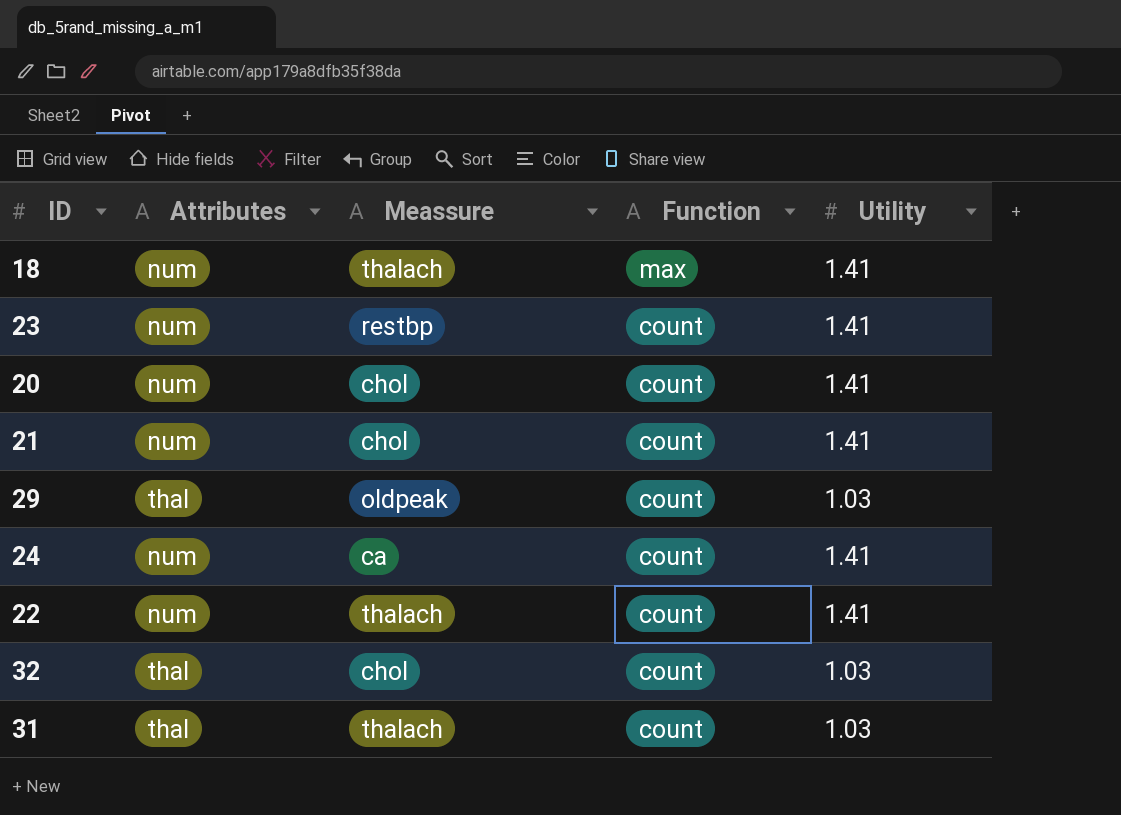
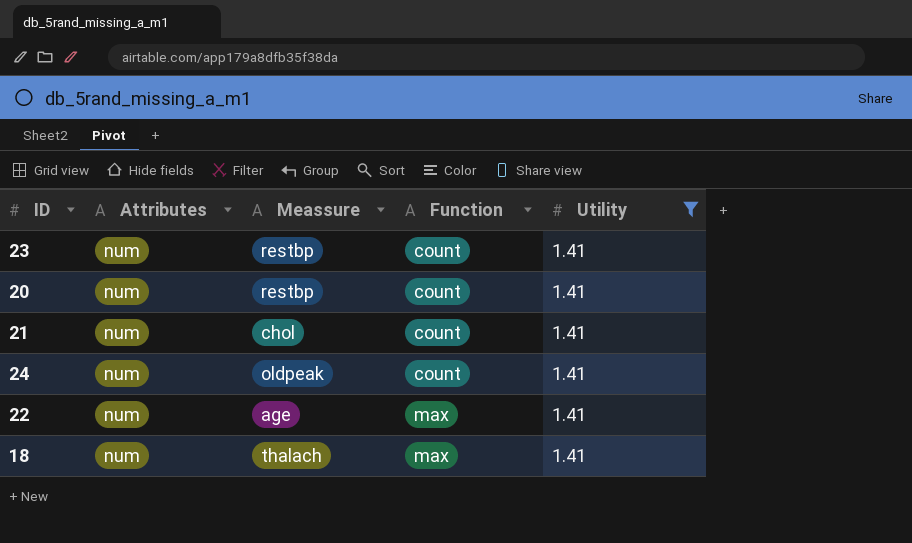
filter: none -> Utility = 1.41
row order: Function descending -> Function ascending
20 | Meassure: chol -> restbp
24 | Meassure: ca -> oldpeak
22 | Meassure: thalach -> age
22 | Function: count -> max

